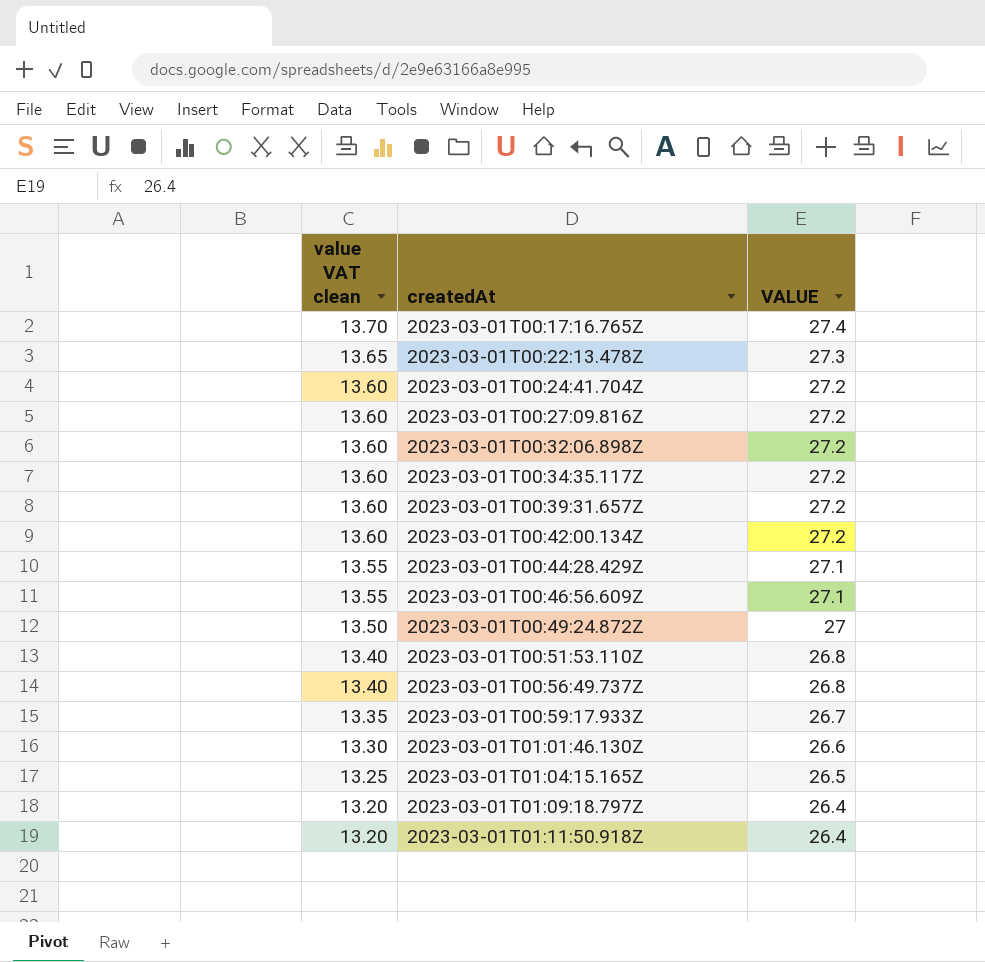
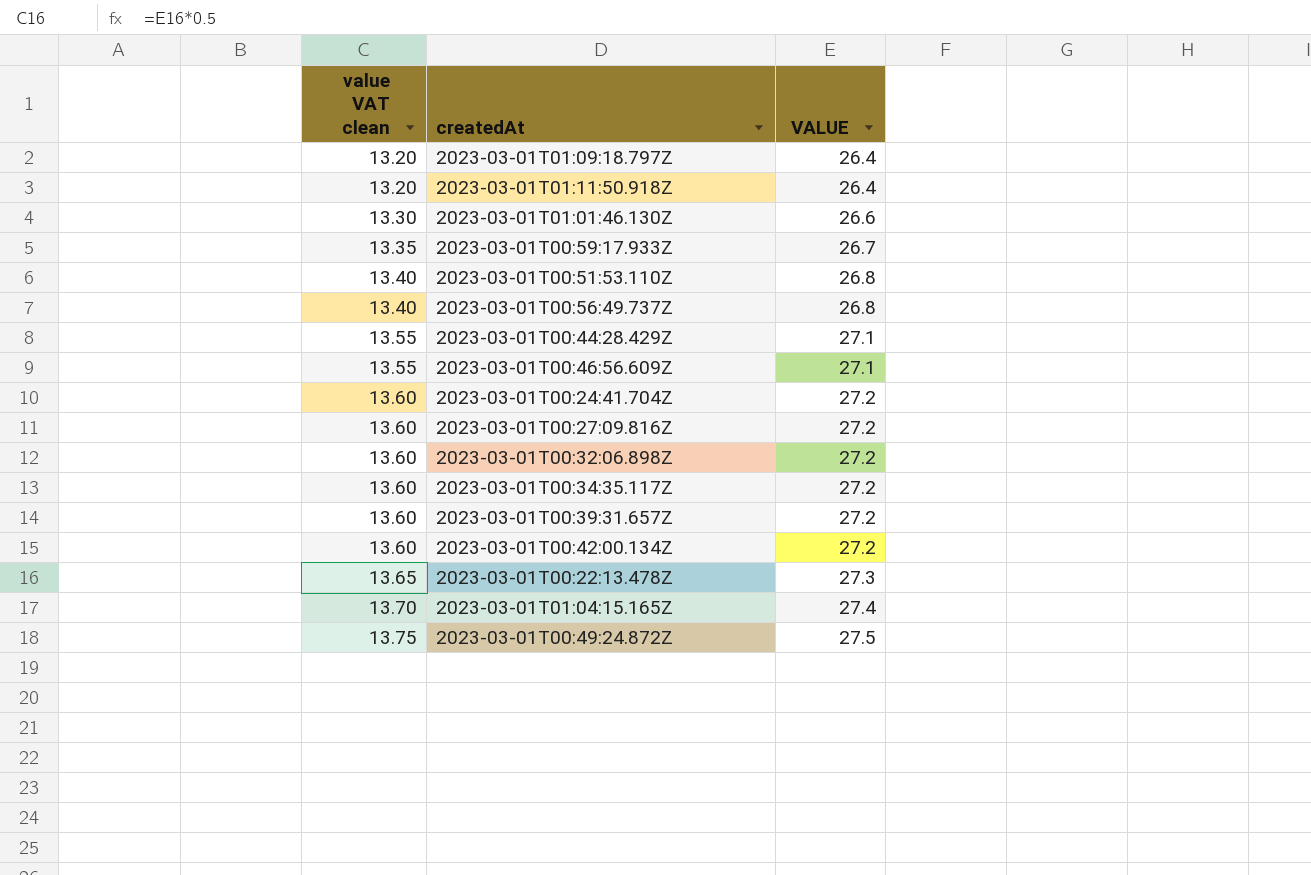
row order: value VAT clean descending -> value VAT clean ascending
row 2023-03-01T00:17:16.765Z: 13.70 | 27.4 -> none
2023-03-01T01:04:15.165Z | value VAT clean: 13.25 -> 13.70
2023-03-01T01:04:15.165Z | VALUE: 26.5 -> 27.4
2023-03-01T00:49:24.872Z | value VAT clean: 13.50 -> 13.75
2023-03-01T00:49:24.872Z | VALUE: 27 -> 27.5

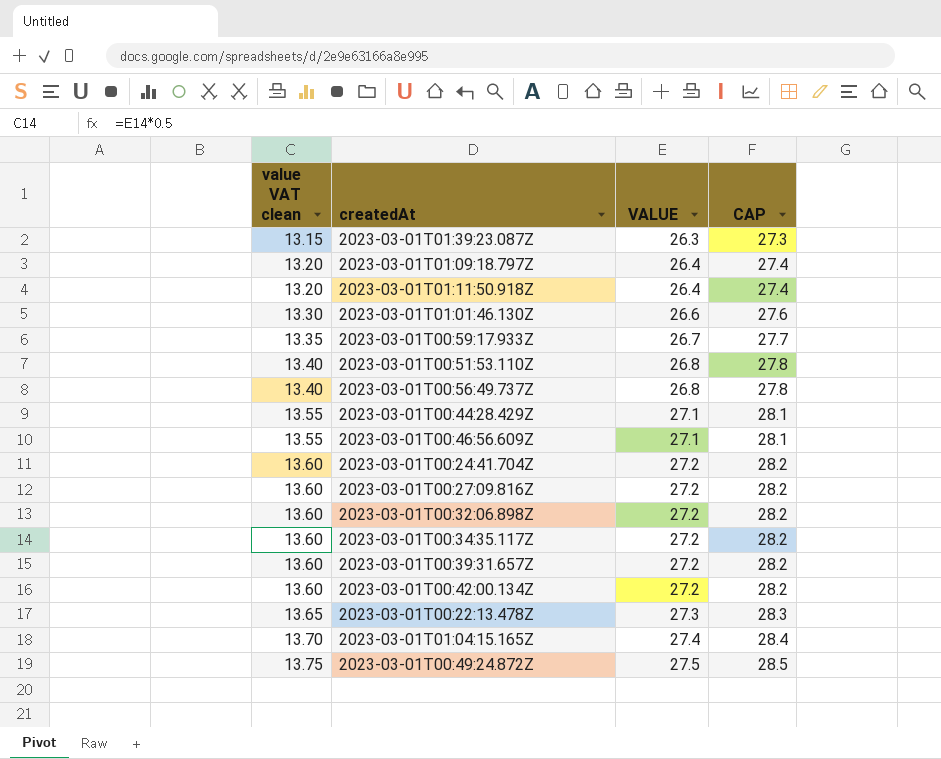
column CAP | formula: none -> [VALUE] + 1
row 2023-03-01T01:39:23.087Z: none -> 13.15 | 26.3 | 27.3

